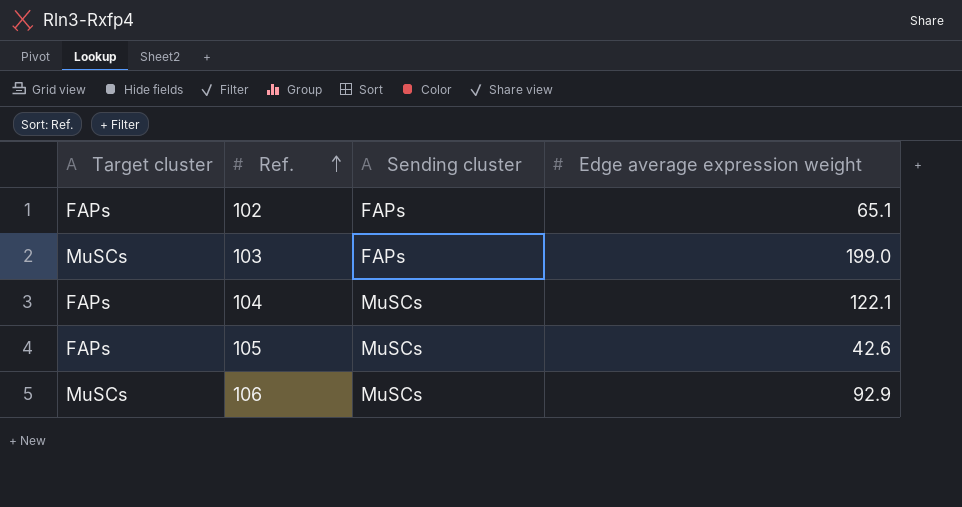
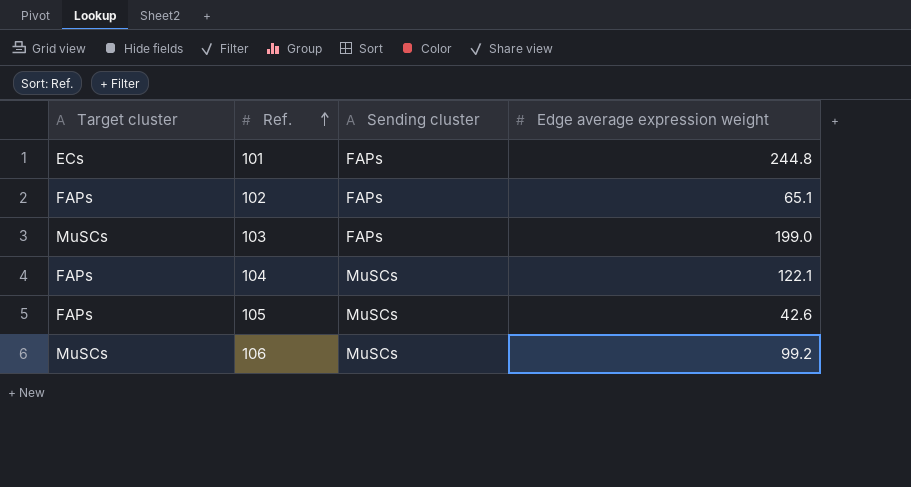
row 101: none -> ECs | FAPs | 244.8
106 | Edge average expression weight: 92.9 -> 99.2

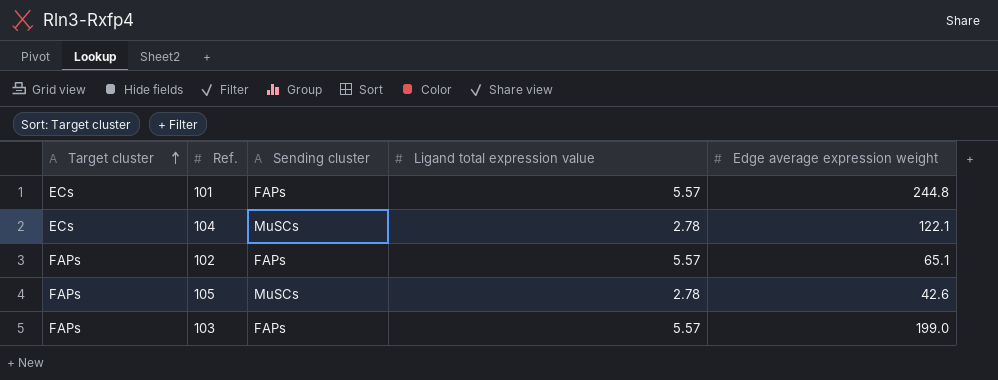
row order: Ref. ascending -> Target cluster ascending
column Ligand total expression value | position: none -> 4
row 106: MuSCs | MuSCs | 99.2 -> none
104 | Target cluster: FAPs -> ECs
103 | Target cluster: MuSCs -> FAPs

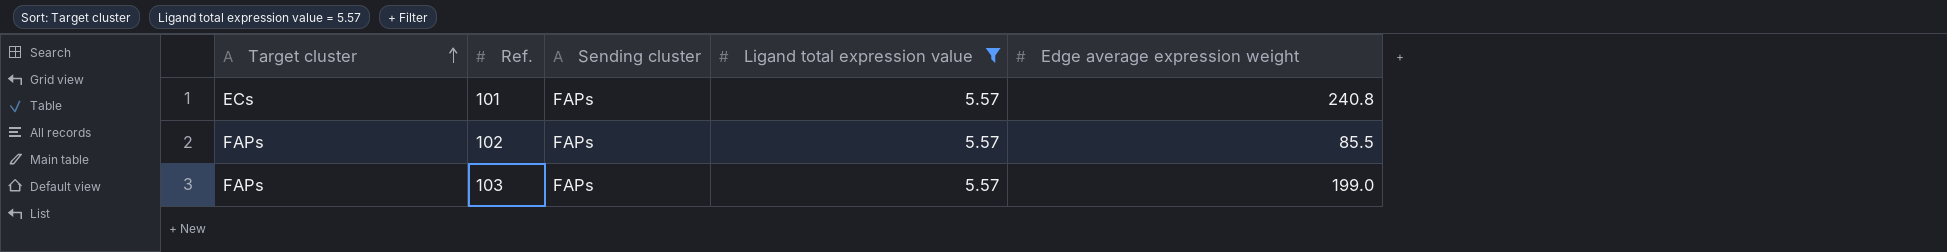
filter: none -> Ligand total expression value = 5.57
101 | Edge average expression weight: 244.8 -> 240.8
102 | Edge average expression weight: 65.1 -> 85.5

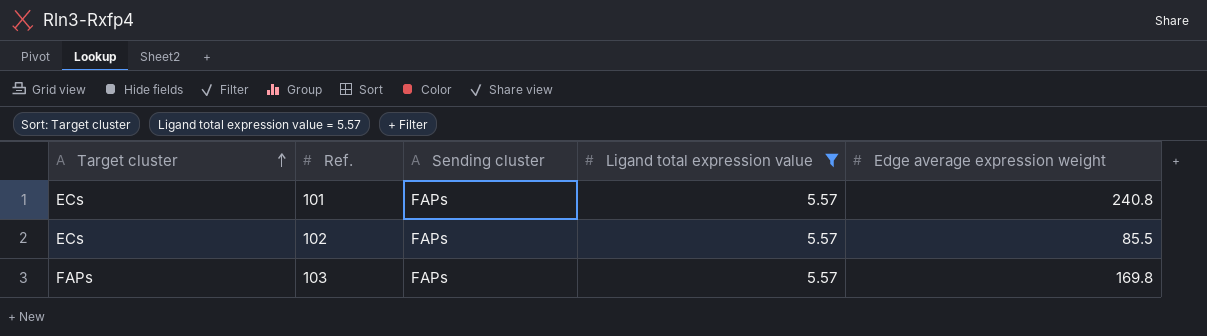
102 | Target cluster: FAPs -> ECs
103 | Edge average expression weight: 199.0 -> 169.8

